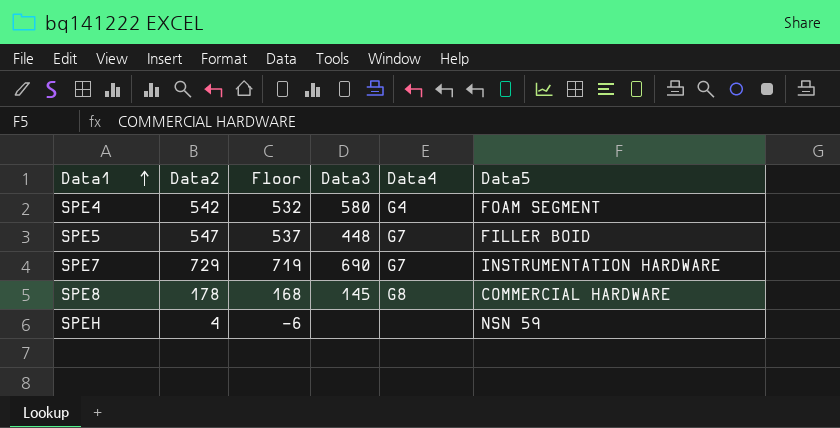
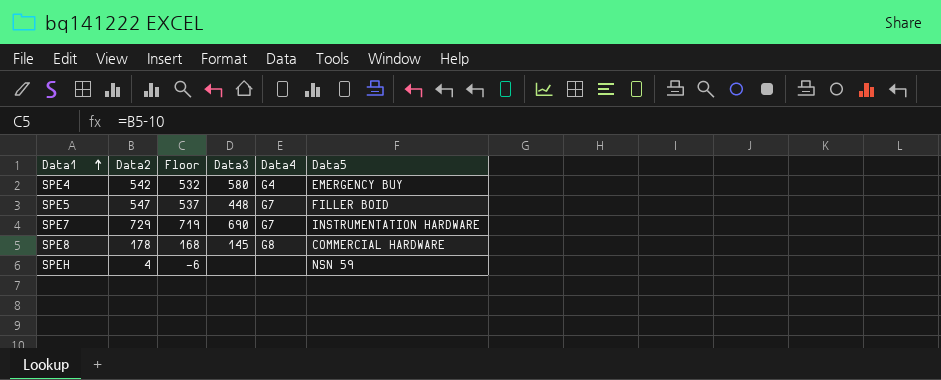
SPE4 | Data5: FOAM SEGMENT -> EMERGENCY BUY

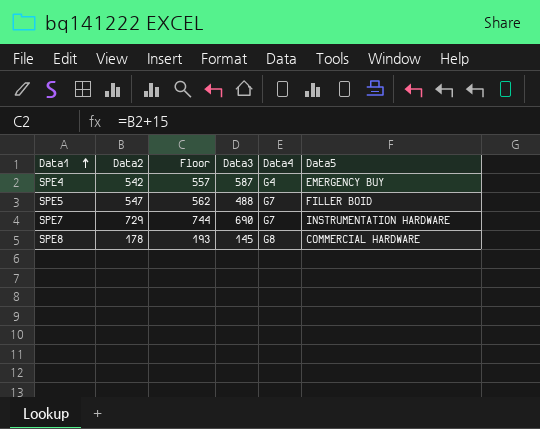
column Floor | formula: [Data2] - 10 -> [Data2] + 15
row SPEH: 4 | -6 | none | none | NSN 59 -> none
SPE4 | Data3: 580 -> 587
SPE5 | Data3: 448 -> 488

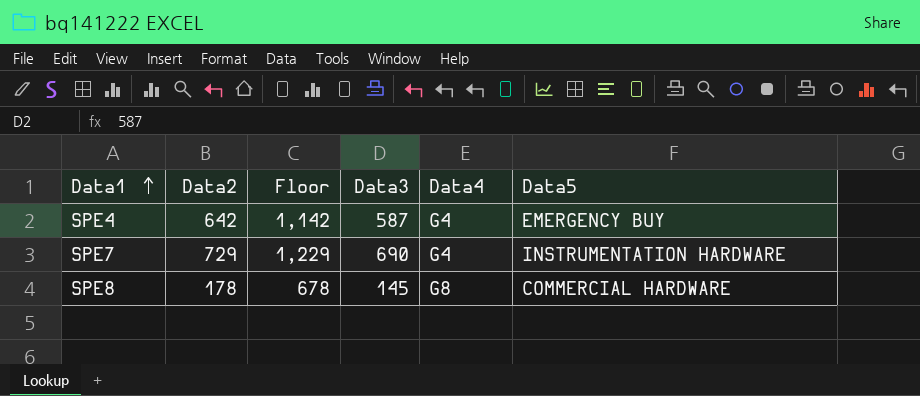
column Floor | formula: [Data2] + 15 -> [Data2] + 500
row SPE5: 547 | 562 | 488 | G7 | FILLER BOID -> none
SPE4 | Data2: 542 -> 642
SPE7 | Data4: G7 -> G4

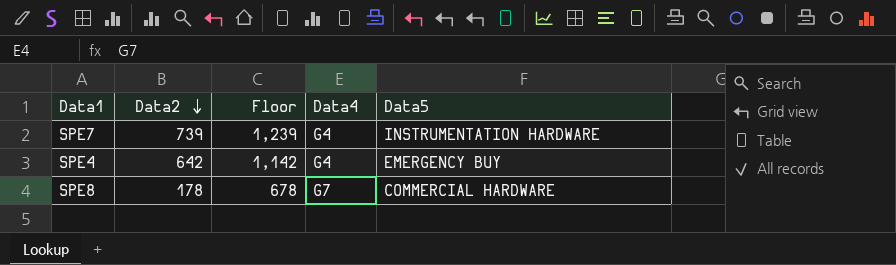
row order: Data1 ascending -> Data2 descending
column Data3 | position: 4 -> none
SPE7 | Data2: 729 -> 739
SPE7 | Floor: 1,229 -> 1,239
SPE8 | Data4: G8 -> G7

